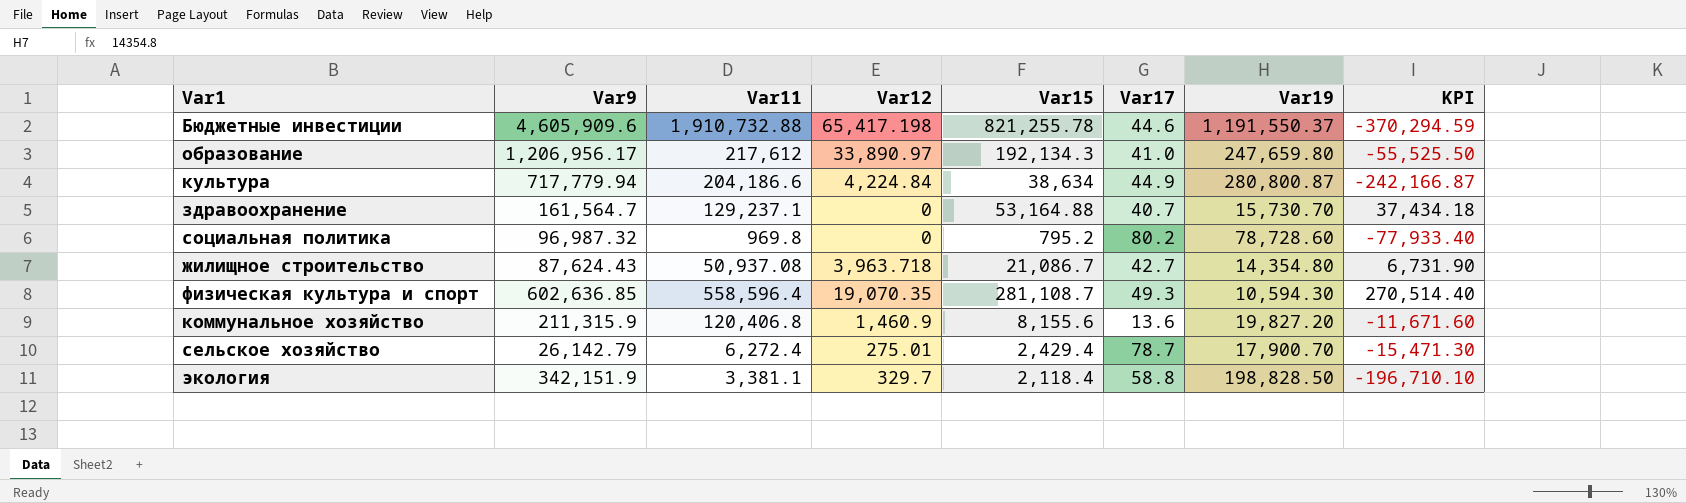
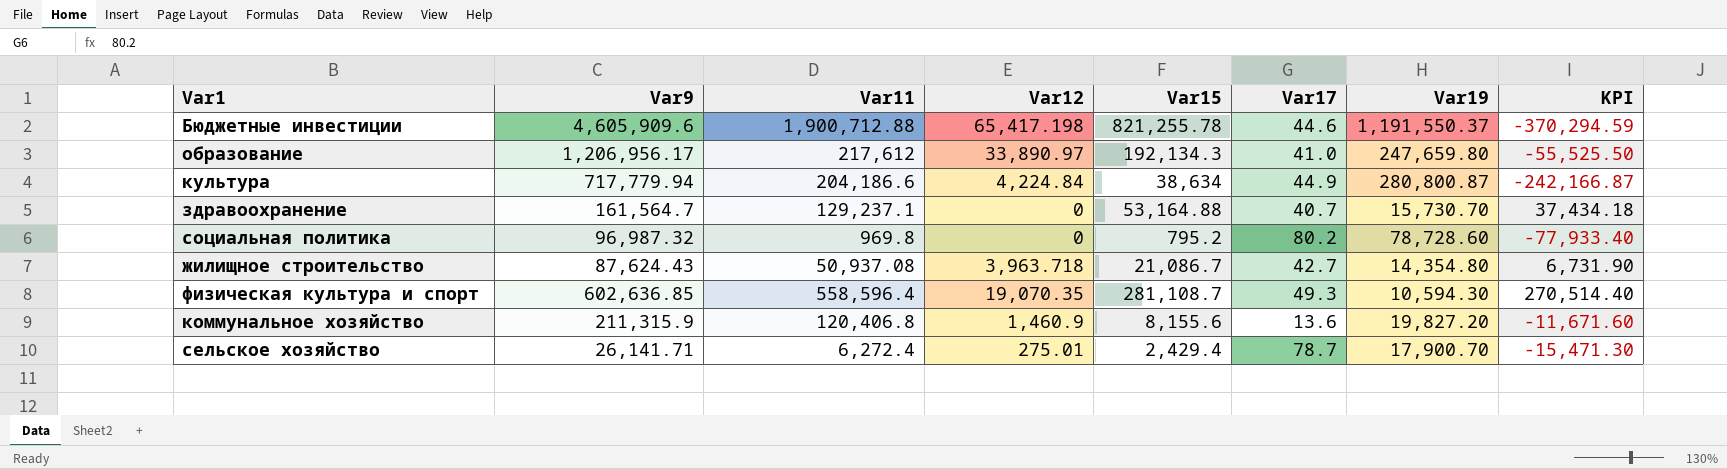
row экология: 342,151.9 | 3,381.1 | 329.7 | 2,118.4 | 58.8 | 198,828.50 | -196,710.10 -> none
Бюджетные инвестиции | Var11: 1,910,732.88 -> 1,900,712.88
сельское хозяйство | Var9: 26,142.79 -> 26,141.71

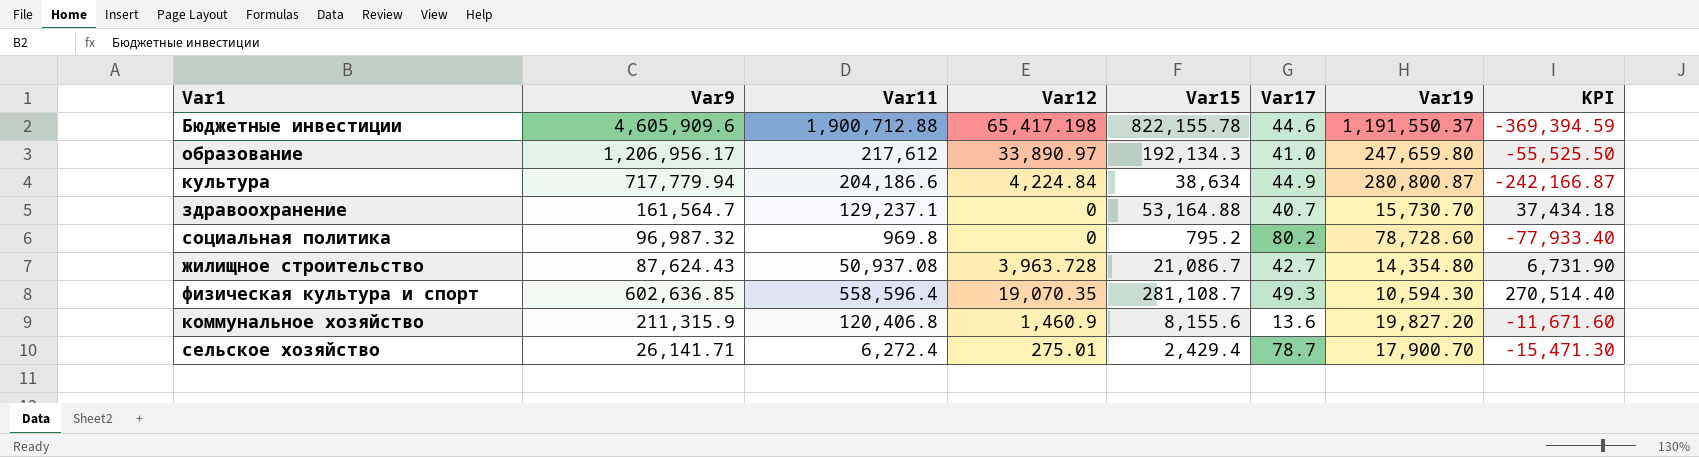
Бюджетные инвестиции | Var15: 821,255.78 -> 822,155.78
Бюджетные инвестиции | KPI: -370,294.59 -> -369,394.59
жилищное строительство | Var12: 3,963.718 -> 3,963.728

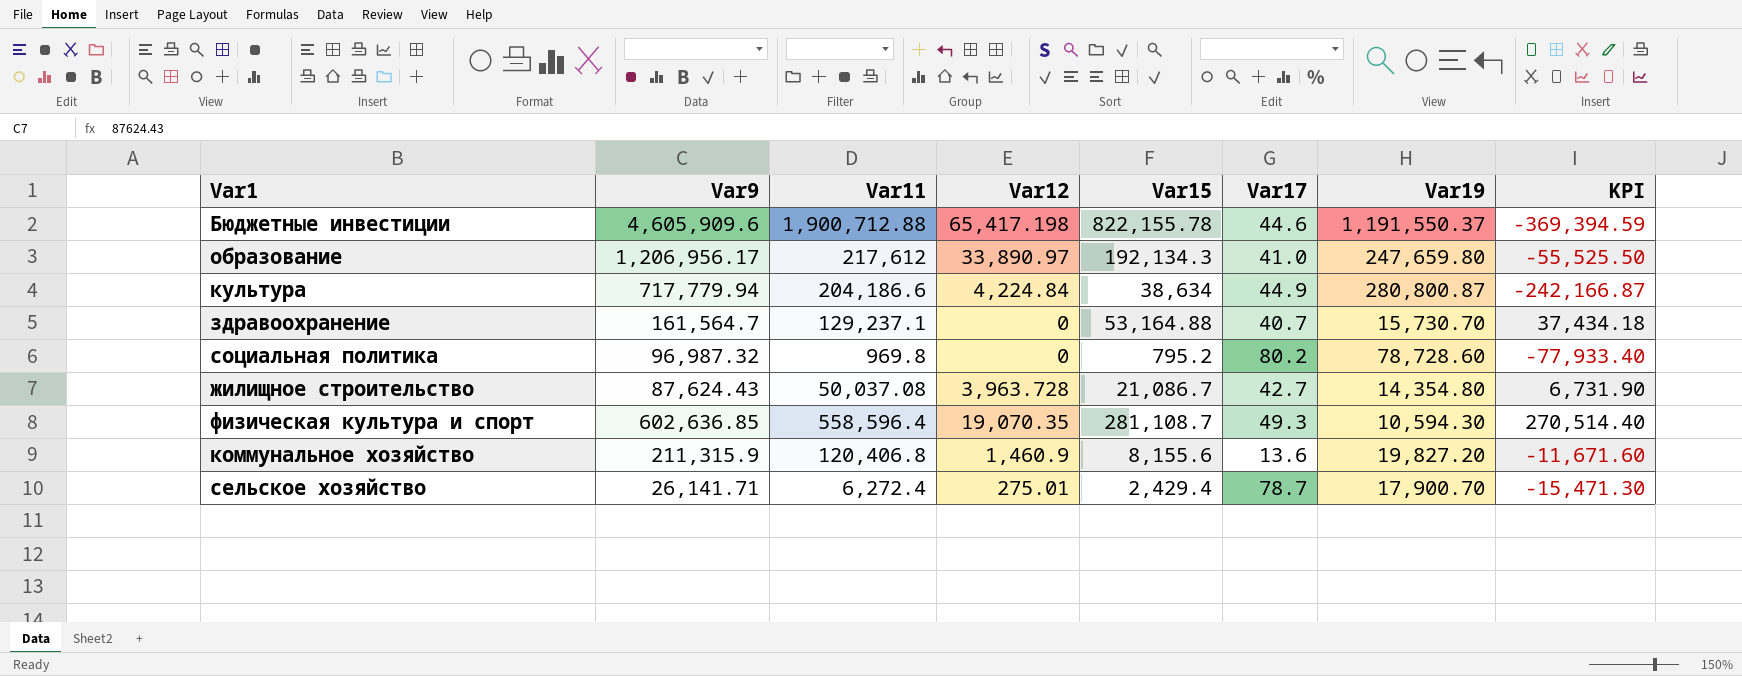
жилищное строительство | Var11: 50,937.08 -> 50,037.08

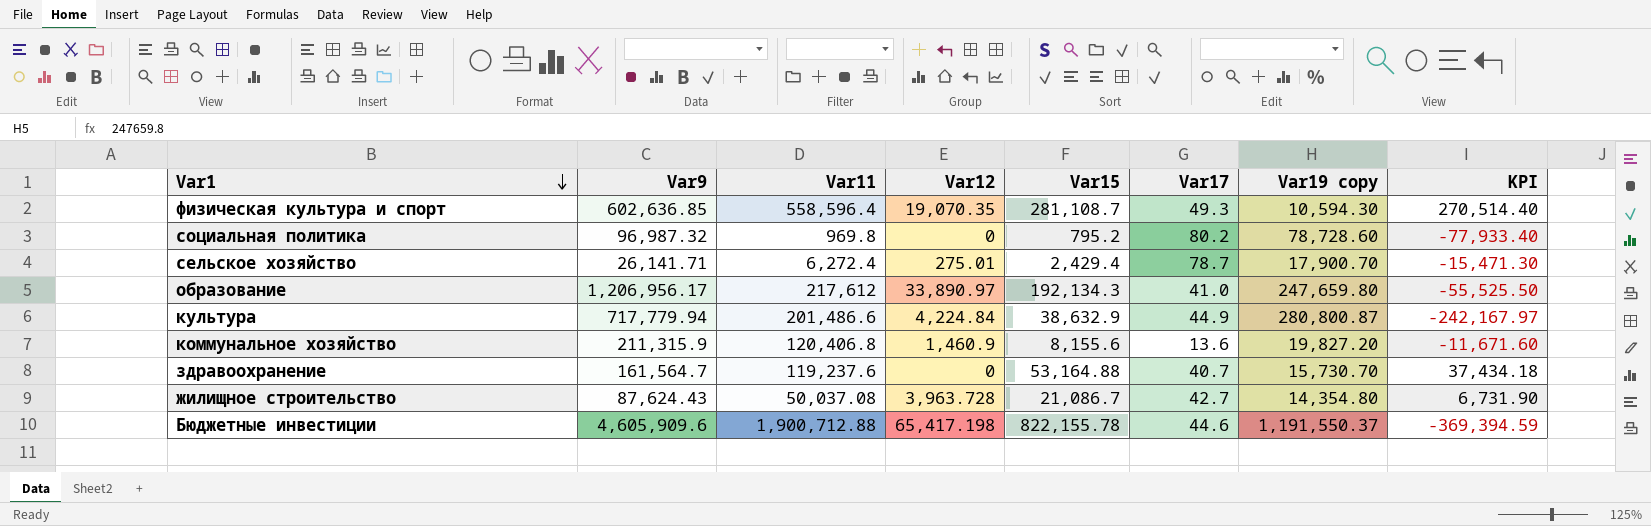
row order: none -> Var1 descending
column name: Var19 -> Var19 copy
культура | Var11: 204,186.6 -> 201,486.6
культура | Var15: 38,634 -> 38,632.9
культура | KPI: -242,166.87 -> -242,167.97
здравоохранение | Var11: 129,237.1 -> 119,237.6

